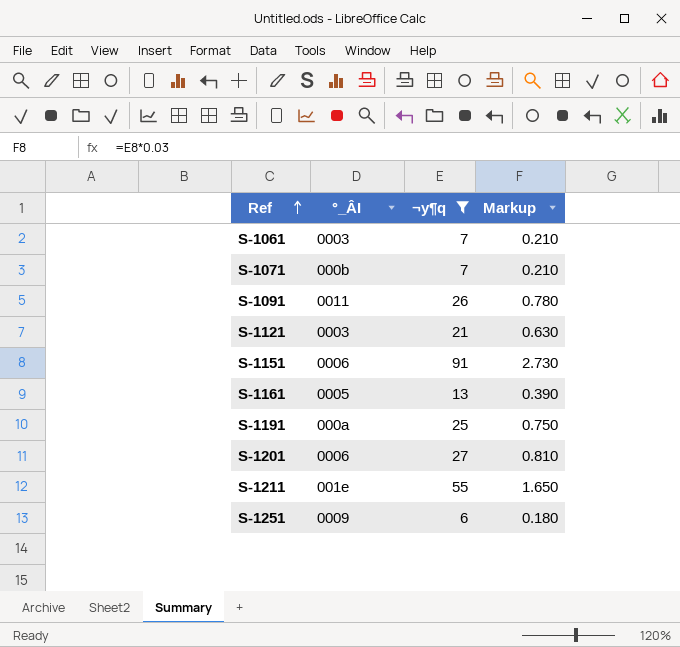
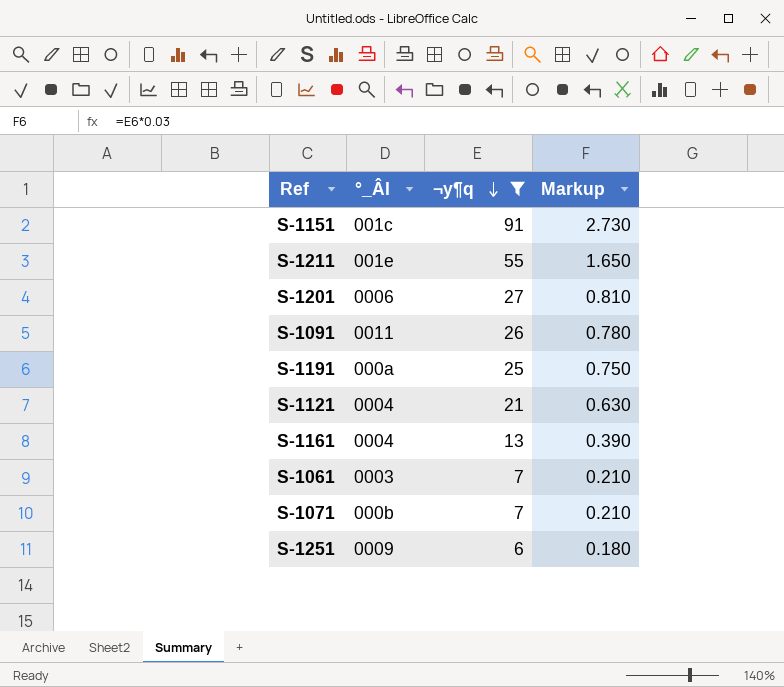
row order: Ref ascending -> ¬y¶q descending
S-1151 | °_ÂI: 0006 -> 001c
S-1121 | °_ÂI: 0003 -> 0004
S-1161 | °_ÂI: 0005 -> 0004

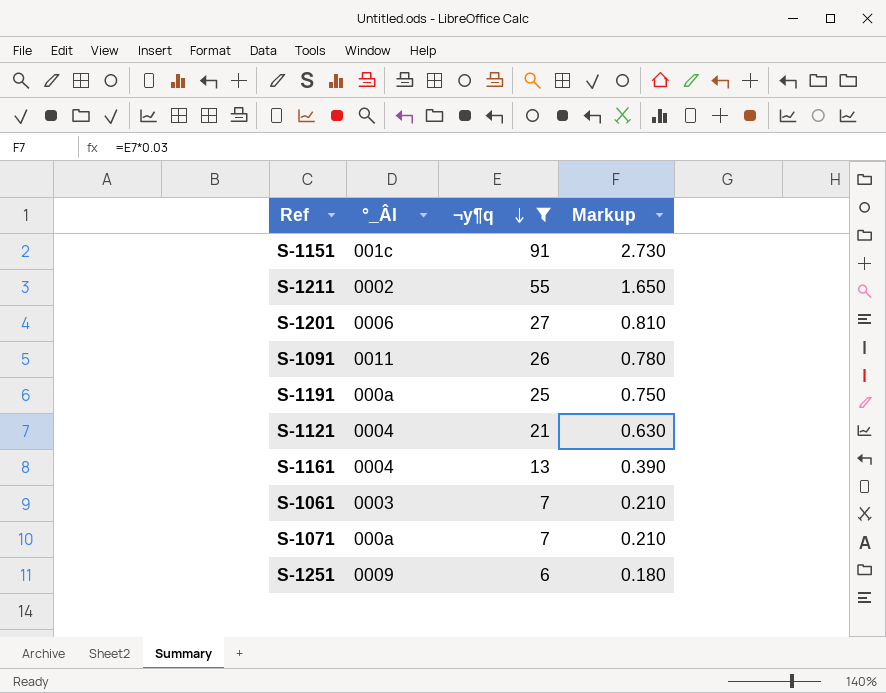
S-1211 | °_ÂI: 001e -> 0002
S-1071 | °_ÂI: 000b -> 000a

